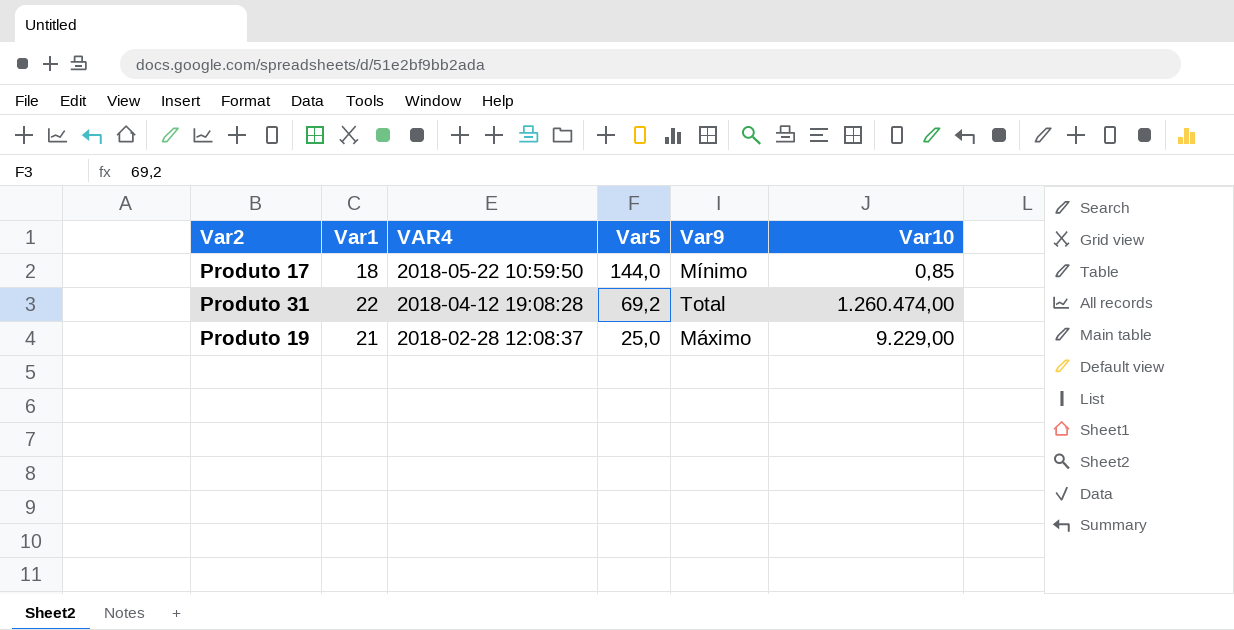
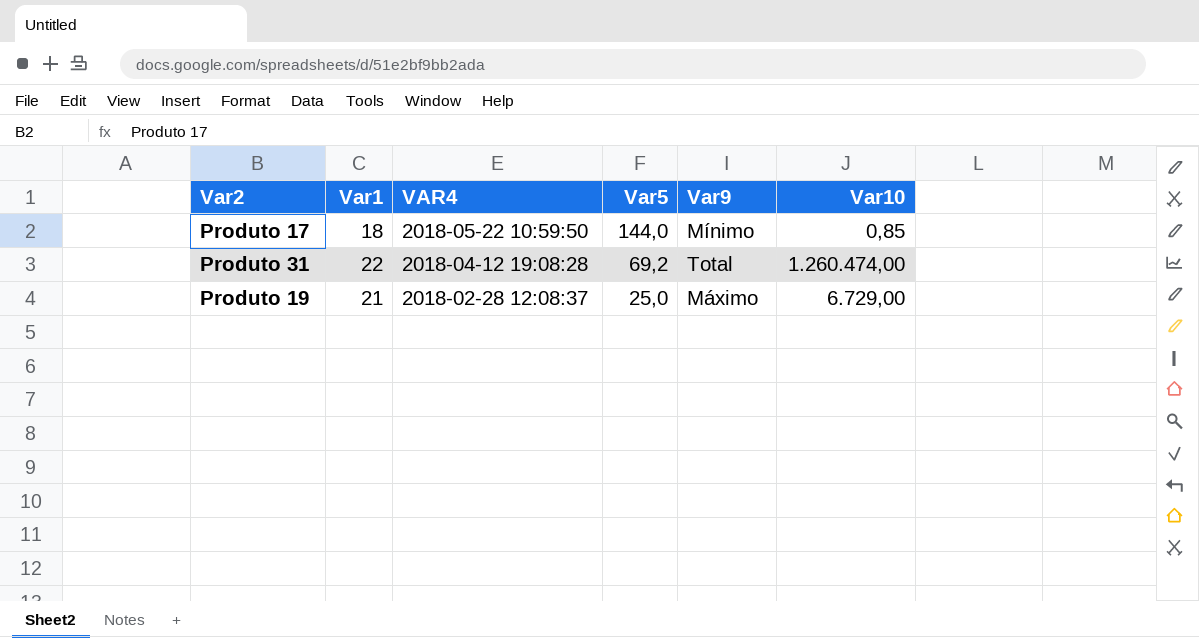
Produto 19 | Var10: 9.229,00 -> 6.729,00

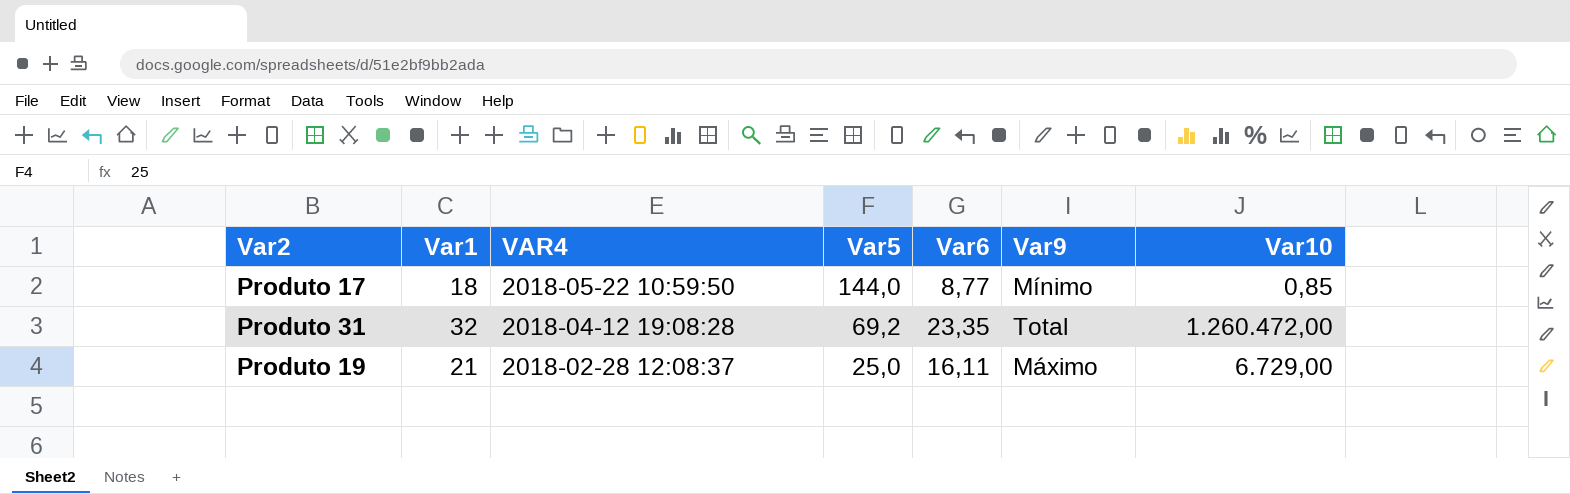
column Var6 | position: none -> 5
Produto 31 | Var1: 22 -> 32
Produto 31 | Var10: 1.260.474,00 -> 1.260.472,00

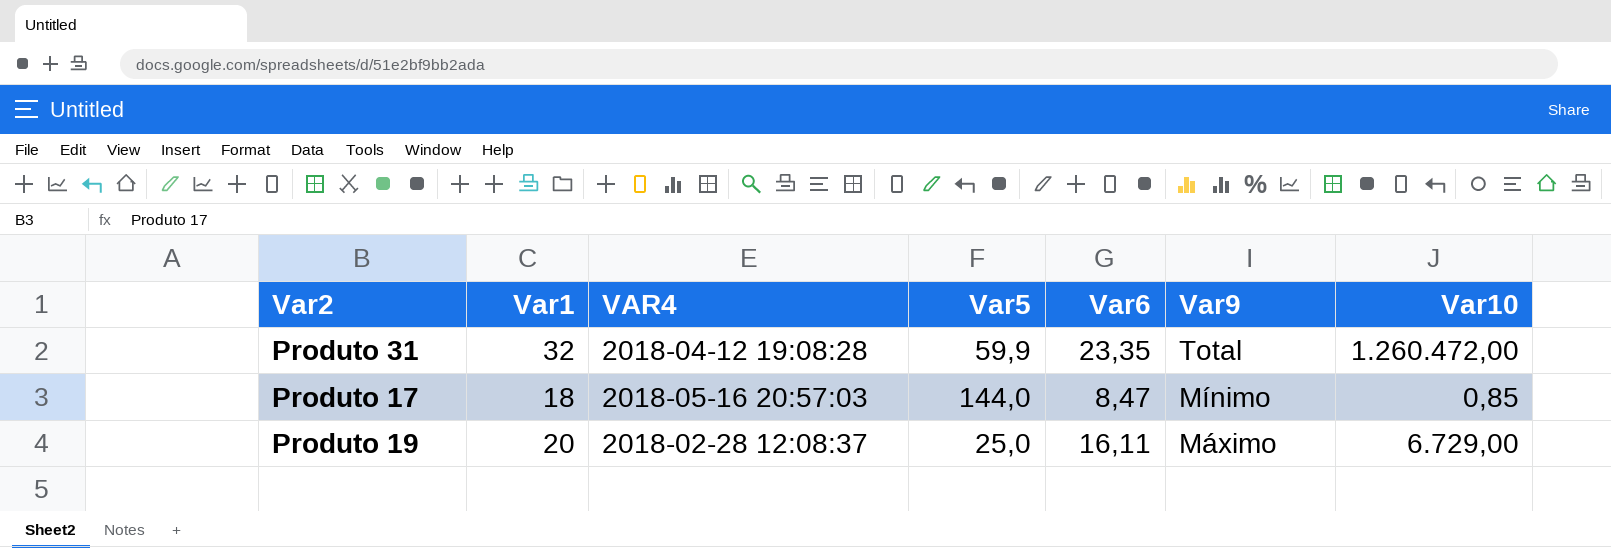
row order: VAR4 descending -> Var9 descending
Produto 31 | Var5: 69,2 -> 59,9
Produto 17 | VAR4: 2018-05-22 10:59:50 -> 2018-05-16 20:57:03
Produto 17 | Var6: 8,77 -> 8,47
Produto 19 | Var1: 21 -> 20

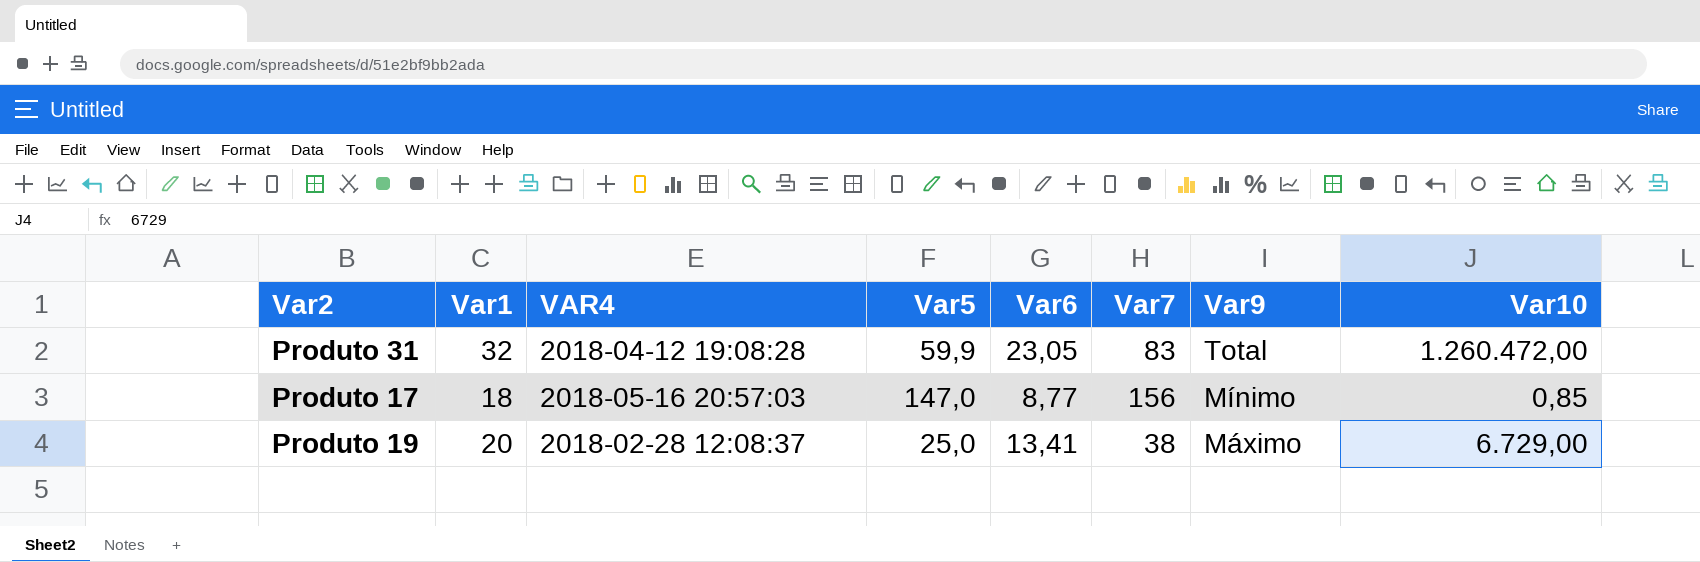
column Var7 | formula: none -> [Var5] + [Var6]
Produto 31 | Var6: 23,35 -> 23,05
Produto 17 | Var5: 144,0 -> 147,0
Produto 17 | Var6: 8,47 -> 8,77
Produto 19 | Var6: 16,11 -> 13,41

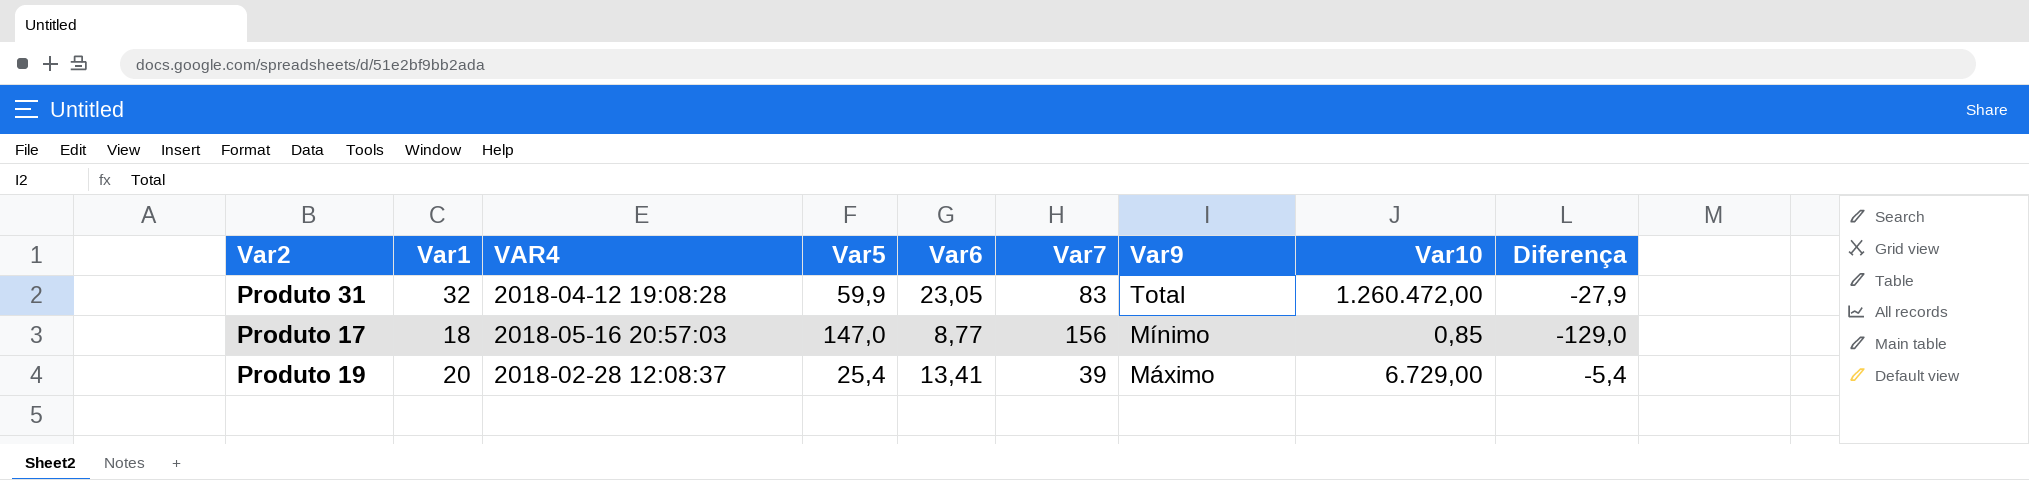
column Diferença | formula: none -> [Var1] - [Var5]
Produto 19 | Var5: 25,0 -> 25,4
Produto 19 | Var7: 38 -> 39

